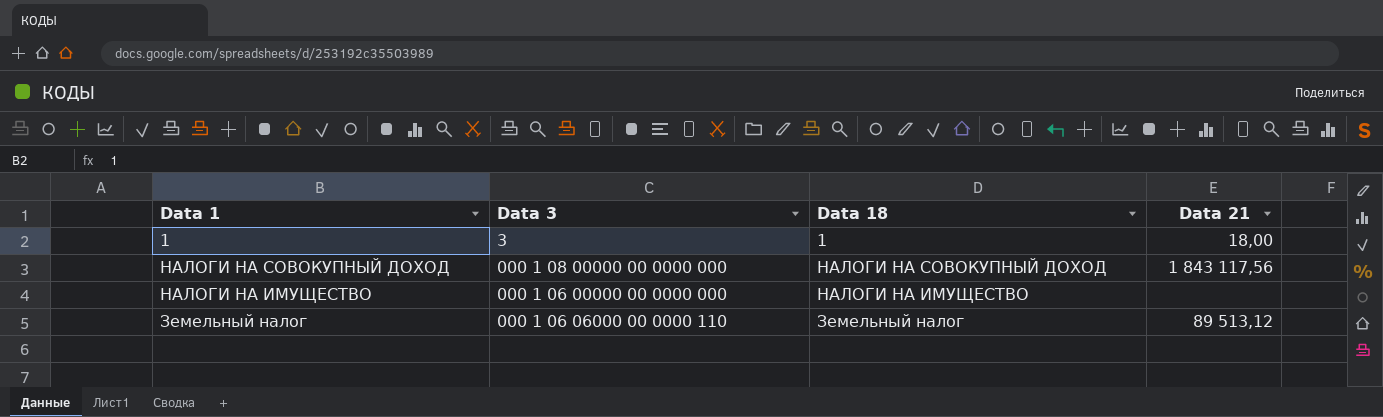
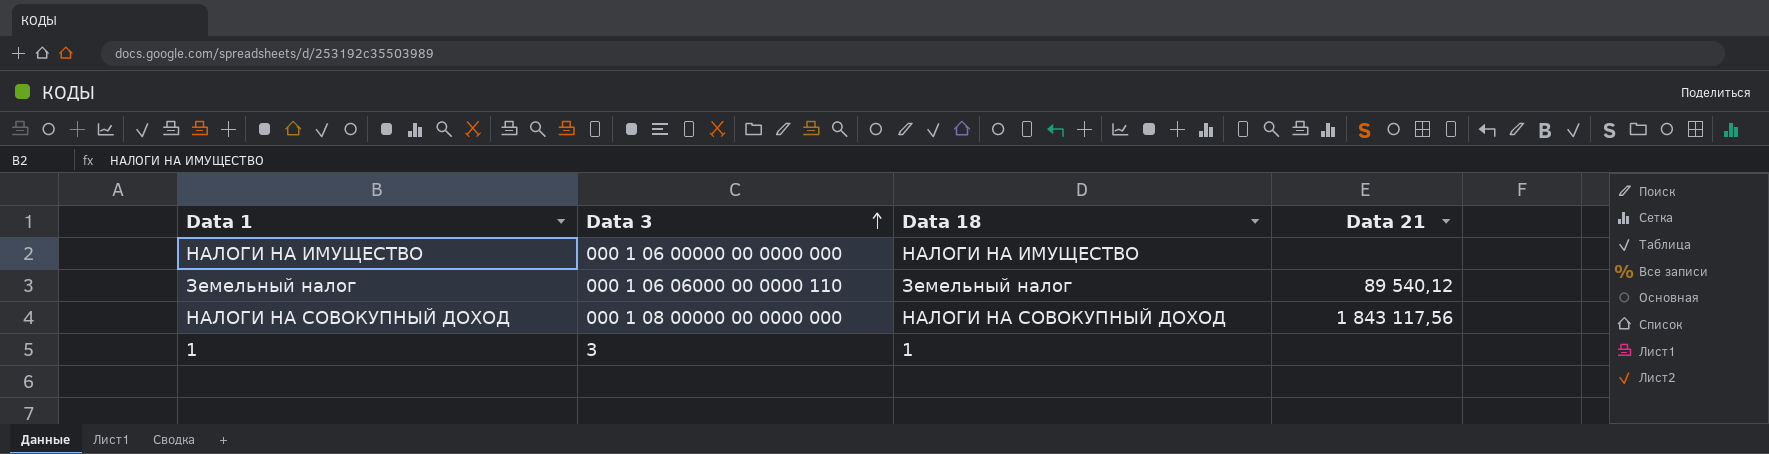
row order: none -> Data 3 ascending
Земельный налог | Data 21: 89 513,12 -> 89 540,12
1 | Data 21: 18,00 -> none

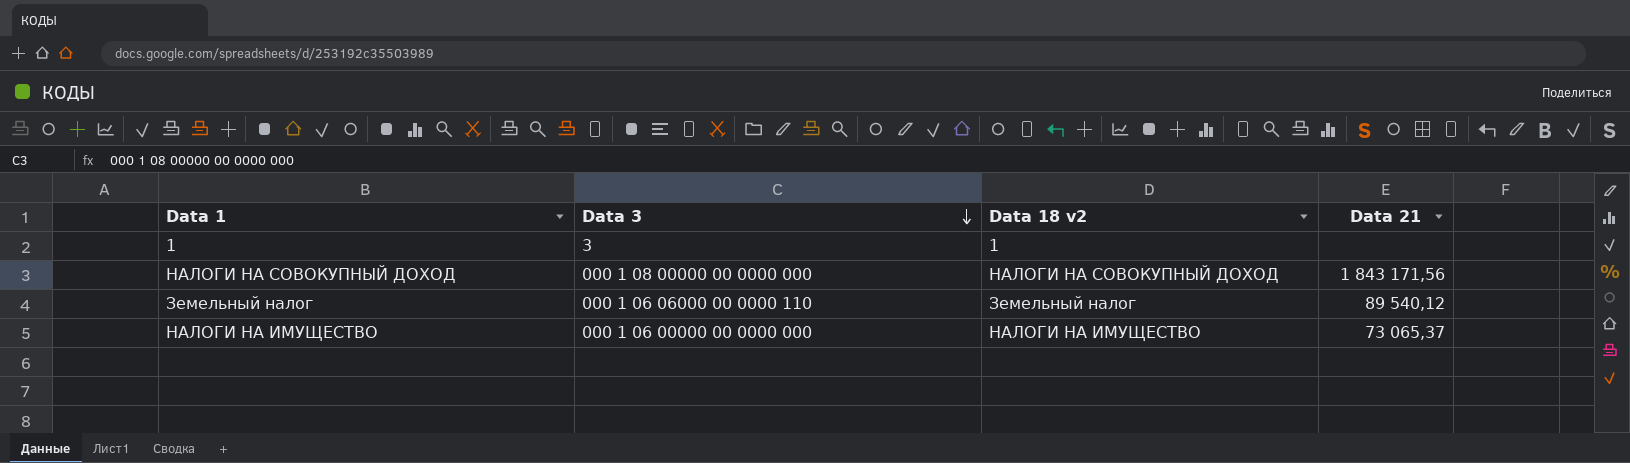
row order: Data 3 ascending -> Data 3 descending
column name: Data 18 -> Data 18 v2
НАЛОГИ НА СОВОКУПНЫЙ ДОХОД | Data 21: 1 843 117,56 -> 1 843 171,56
НАЛОГИ НА ИМУЩЕСТВО | Data 21: none -> 73 065,37

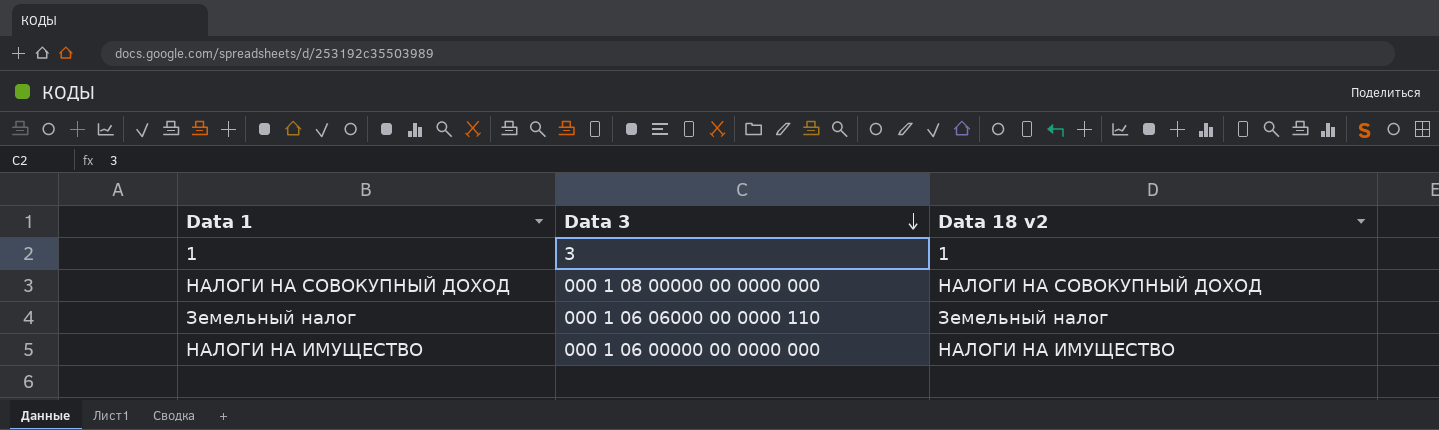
column Data 21 | position: 4 -> none

